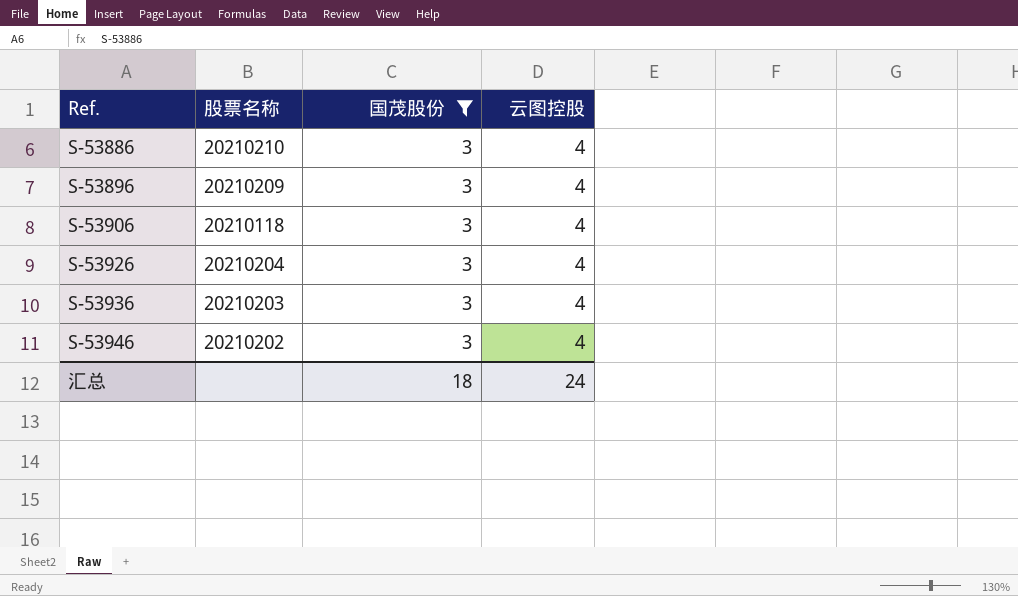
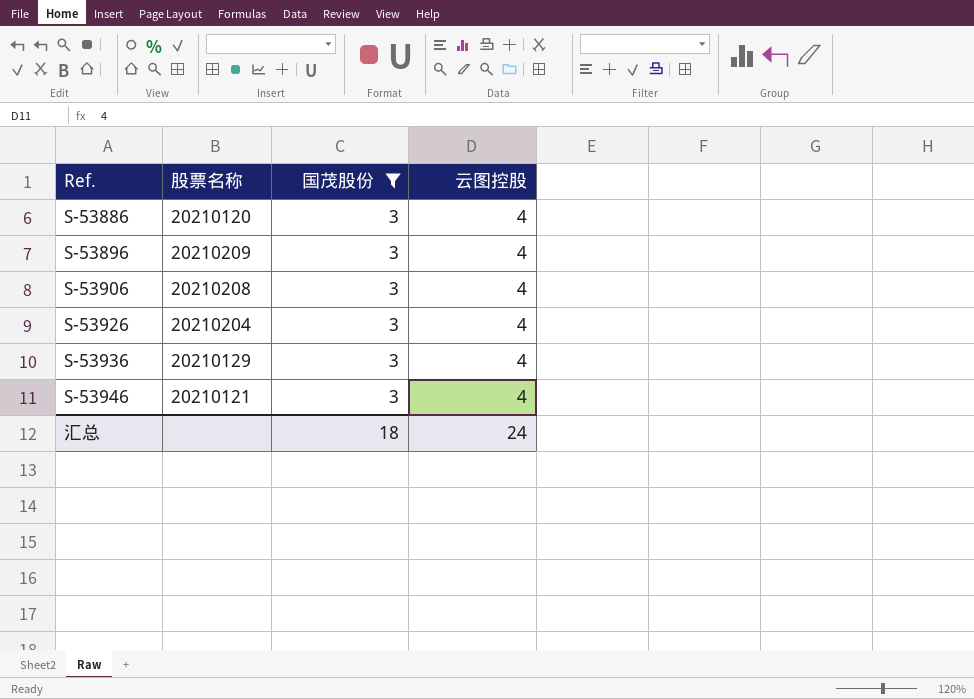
S-53886 | 股票名称: 20210210 -> 20210120
S-53906 | 股票名称: 20210118 -> 20210208
S-53936 | 股票名称: 20210203 -> 20210129
S-53946 | 股票名称: 20210202 -> 20210121

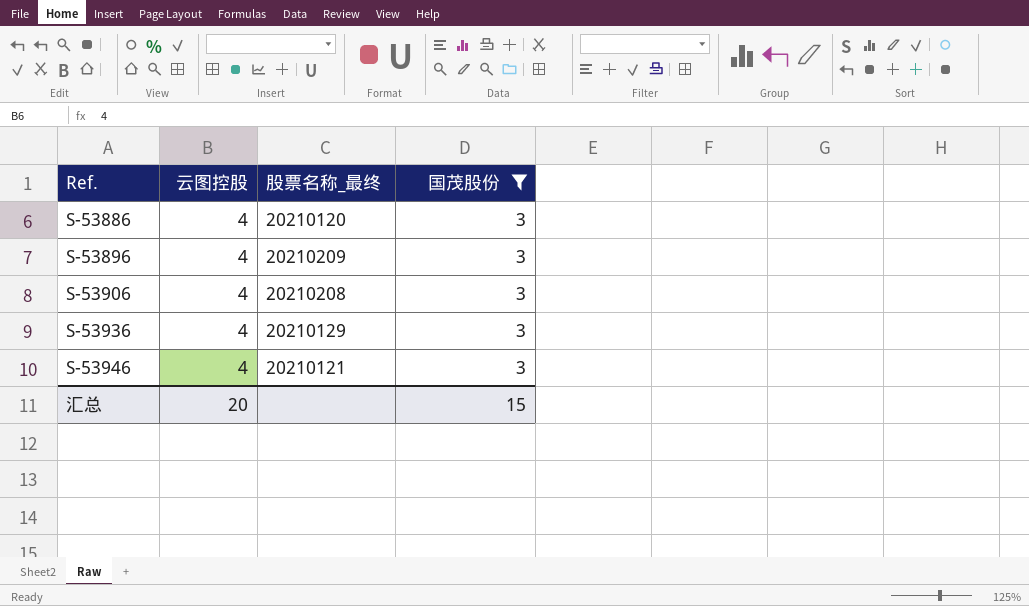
column 云图控股 | position: 4 -> 2
column name: 股票名称 -> 股票名称_最终
row S-53926: 20210204 | 3 | 4 -> none
汇总 | 云图控股: 24 -> 20
汇总 | 国茂股份: 18 -> 15

